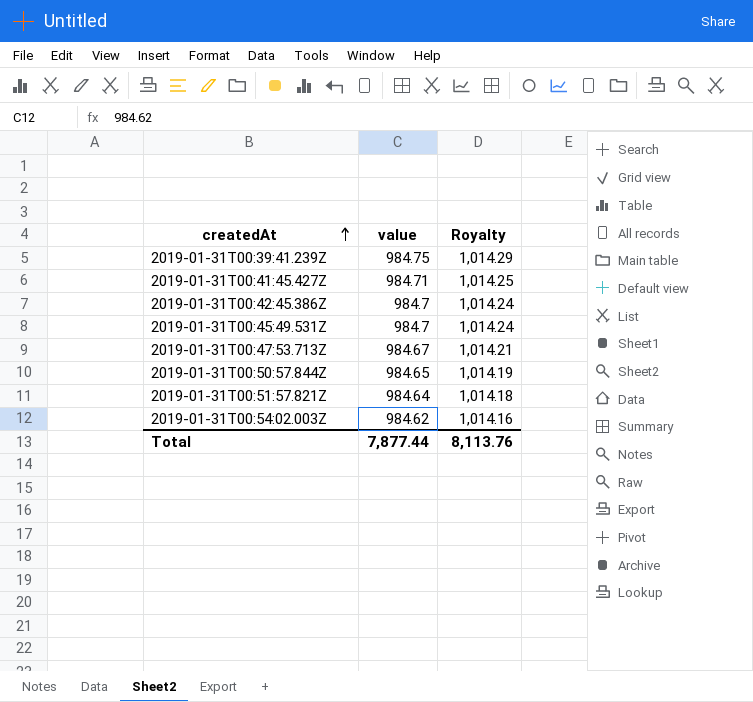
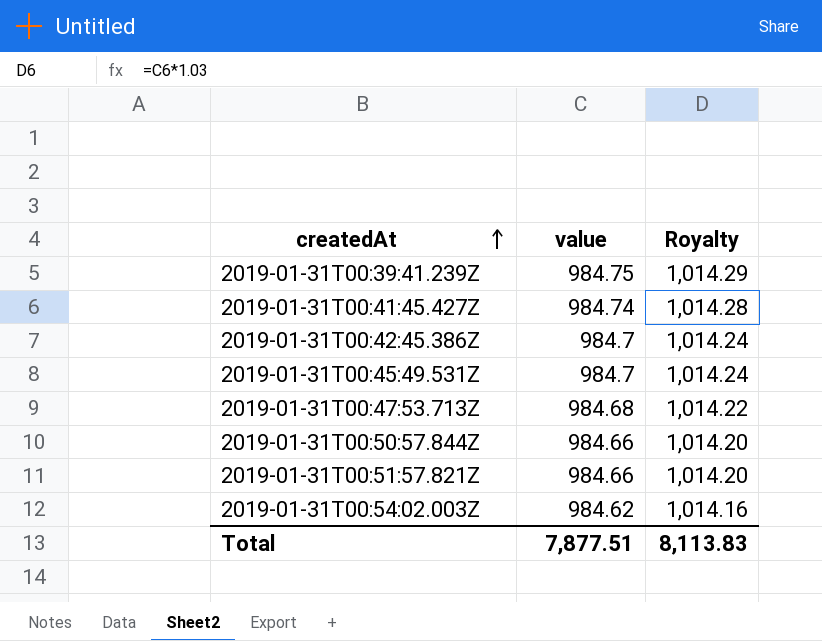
2019-01-31T00:41:45.427Z | value: 984.71 -> 984.74
2019-01-31T00:41:45.427Z | Royalty: 1,014.25 -> 1,014.28
2019-01-31T00:47:53.713Z | value: 984.67 -> 984.68
2019-01-31T00:47:53.713Z | Royalty: 1,014.21 -> 1,014.22
2019-01-31T00:50:57.844Z | value: 984.65 -> 984.66
2019-01-31T00:50:57.844Z | Royalty: 1,014.19 -> 1,014.20
2019-01-31T00:51:57.821Z | value: 984.64 -> 984.66
2019-01-31T00:51:57.821Z | Royalty: 1,014.18 -> 1,014.20
Total | value: 7,877.44 -> 7,877.51
Total | Royalty: 8,113.76 -> 8,113.83

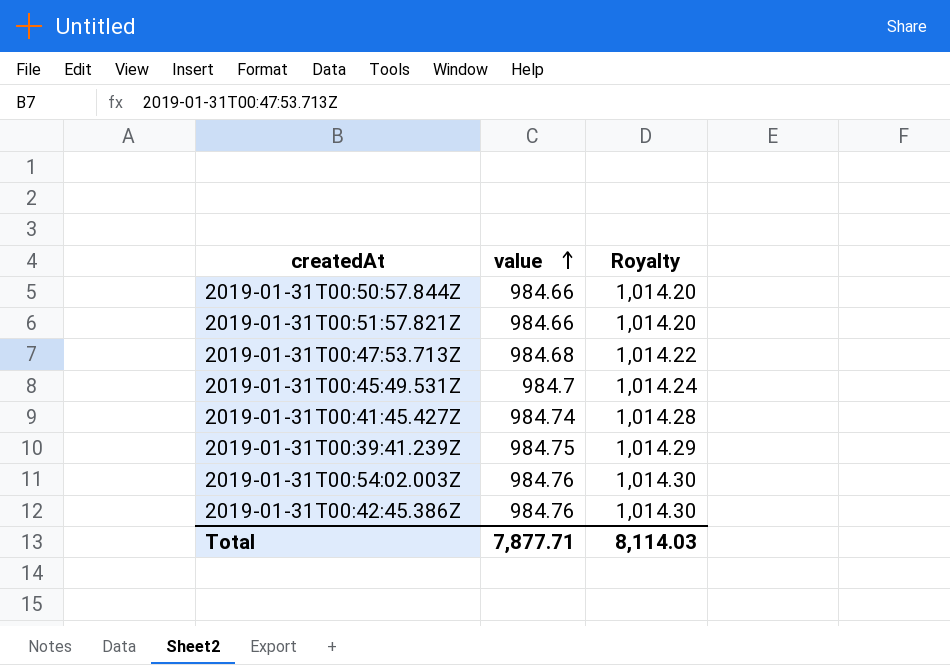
row order: createdAt ascending -> value ascending
2019-01-31T00:54:02.003Z | value: 984.62 -> 984.76
2019-01-31T00:54:02.003Z | Royalty: 1,014.16 -> 1,014.30
2019-01-31T00:42:45.386Z | value: 984.7 -> 984.76
2019-01-31T00:42:45.386Z | Royalty: 1,014.24 -> 1,014.30
Total | value: 7,877.51 -> 7,877.71
Total | Royalty: 8,113.83 -> 8,114.03

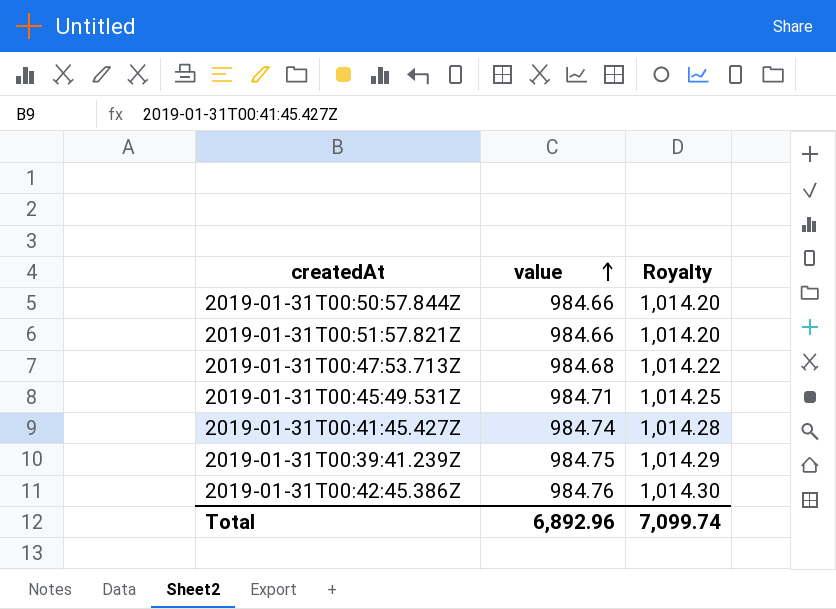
row 2019-01-31T00:54:02.003Z: 984.76 | 1,014.30 -> none
2019-01-31T00:45:49.531Z | value: 984.7 -> 984.71
2019-01-31T00:45:49.531Z | Royalty: 1,014.24 -> 1,014.25
Total | value: 7,877.71 -> 6,892.96
Total | Royalty: 8,114.03 -> 7,099.74

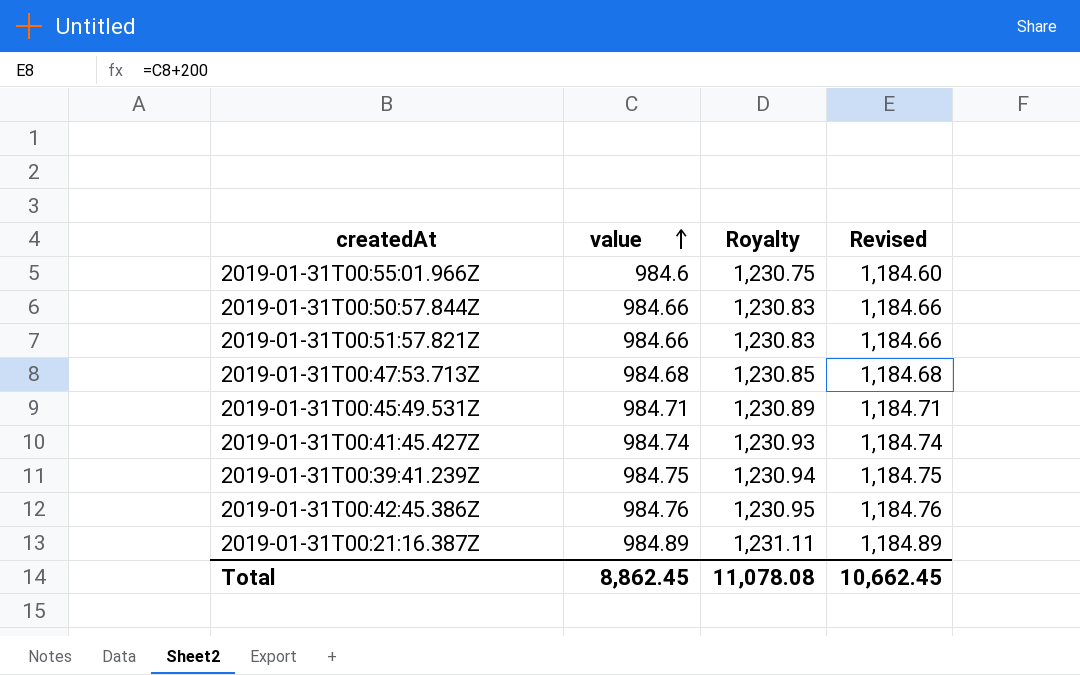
column Royalty | formula: [value] * 1.03 -> [value] * 1.25
column Revised | formula: none -> [value] + 200
row 2019-01-31T00:55:01.966Z: none -> 984.6 | 1,230.75 | 1,184.60
row 2019-01-31T00:21:16.387Z: none -> 984.89 | 1,231.11 | 1,184.89
Total | value: 6,892.96 -> 8,862.45
Total | Royalty: 7,099.74 -> 11,078.08

